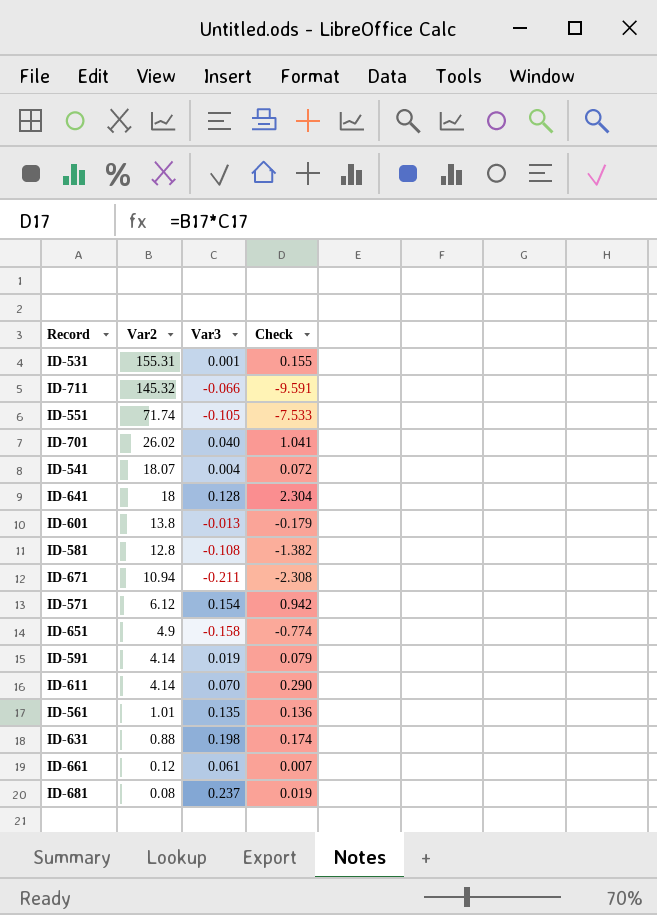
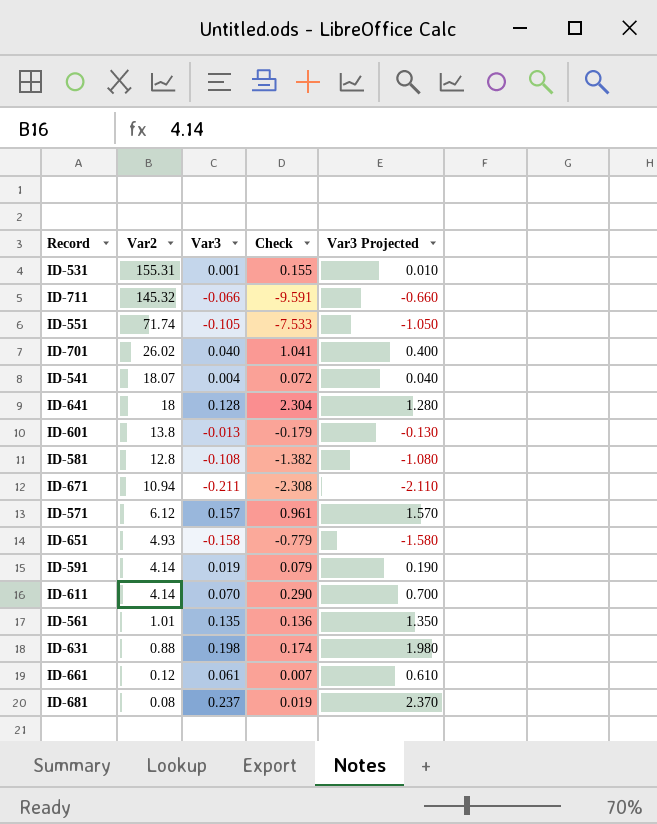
column Var3 Projected | formula: none -> [Var3] * 10
ID-571 | Var3: 0.154 -> 0.157
ID-571 | Check: 0.942 -> 0.961
ID-651 | Var2: 4.9 -> 4.93
ID-651 | Check: -0.774 -> -0.779

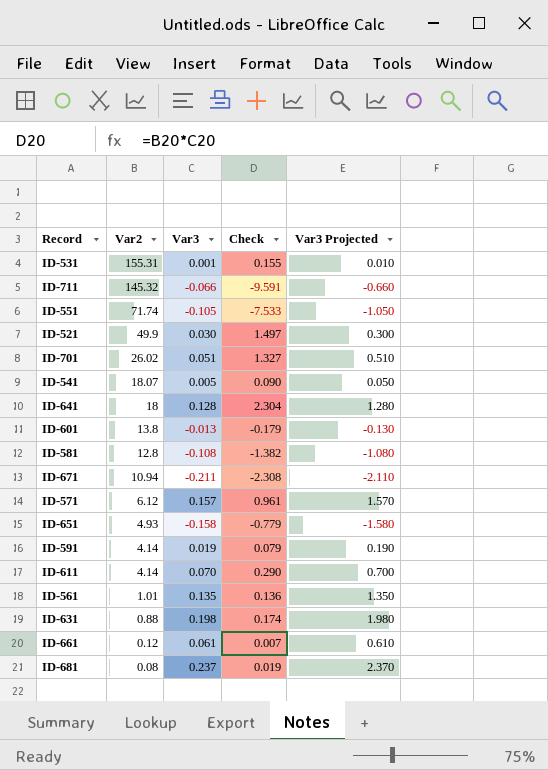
row ID-521: none -> 49.9 | 0.030 | 1.497 | 0.300
ID-701 | Var3: 0.040 -> 0.051
ID-701 | Check: 1.041 -> 1.327
ID-701 | Var3 Projected: 0.400 -> 0.510
ID-541 | Var3: 0.004 -> 0.005
ID-541 | Check: 0.072 -> 0.090
ID-541 | Var3 Projected: 0.040 -> 0.050

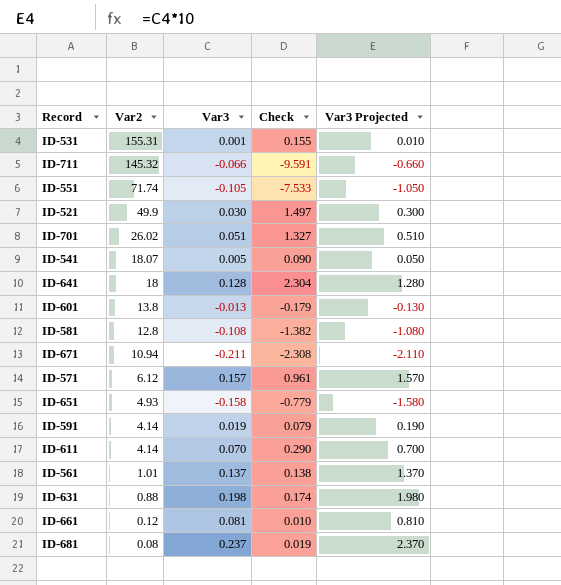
ID-561 | Var3: 0.135 -> 0.137
ID-561 | Check: 0.136 -> 0.138
ID-561 | Var3 Projected: 1.350 -> 1.370
ID-661 | Var3: 0.061 -> 0.081
ID-661 | Check: 0.007 -> 0.010
ID-661 | Var3 Projected: 0.610 -> 0.810

